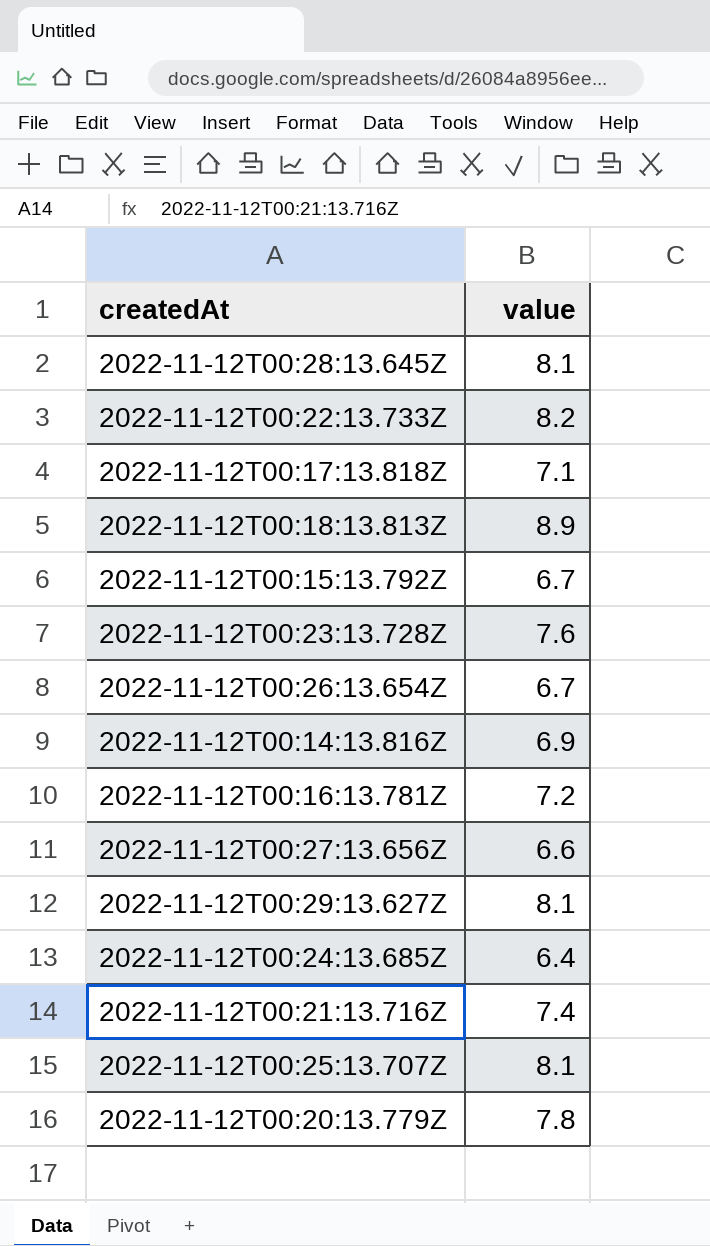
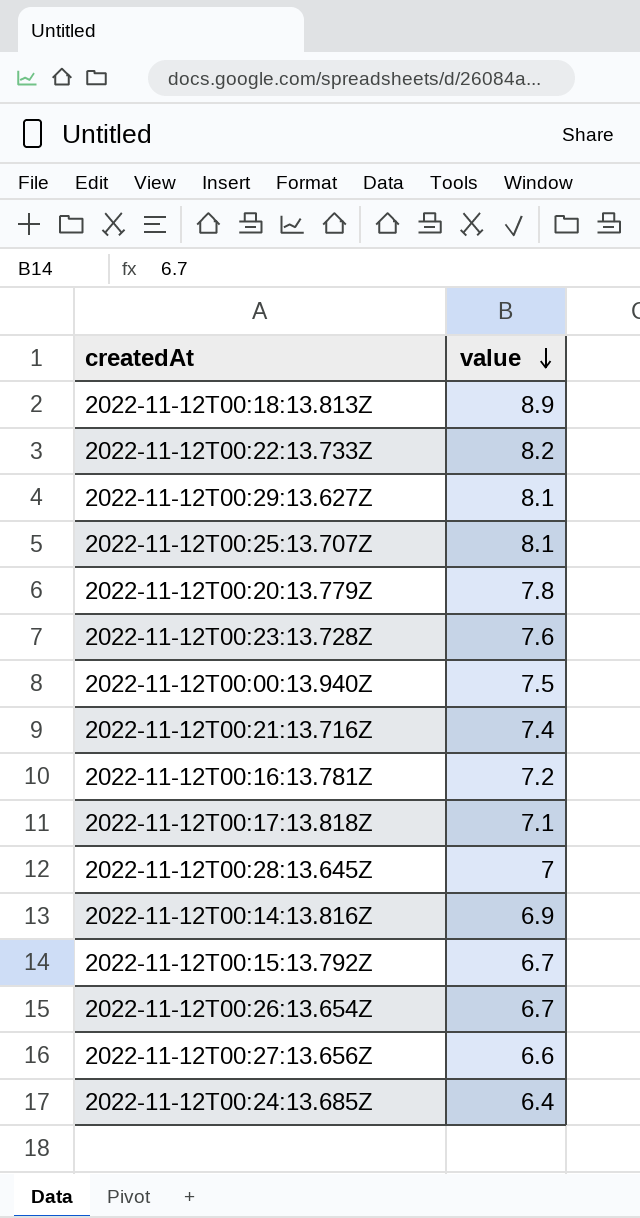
row order: none -> value descending
row 2022-11-12T00:00:13.940Z: none -> 7.5
2022-11-12T00:28:13.645Z | value: 8.1 -> 7

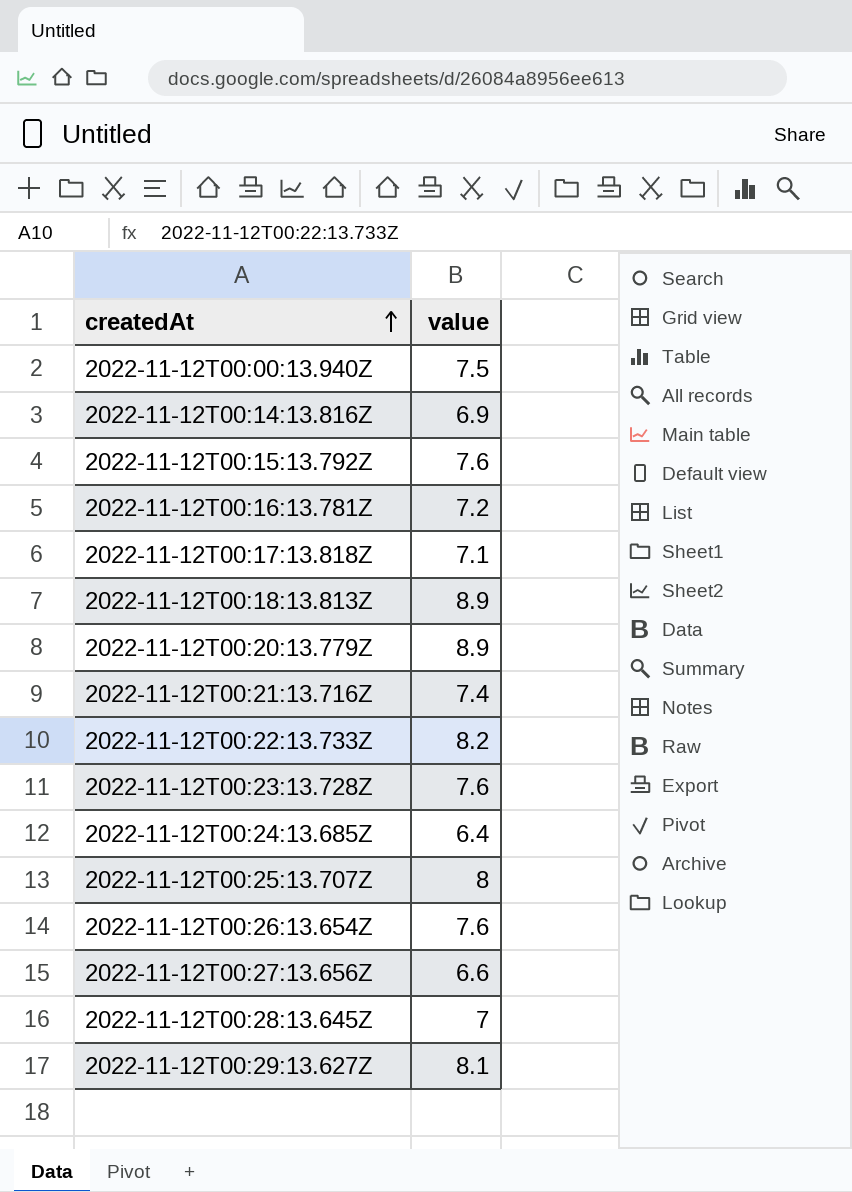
row order: value descending -> createdAt ascending
2022-11-12T00:15:13.792Z | value: 6.7 -> 7.6
2022-11-12T00:20:13.779Z | value: 7.8 -> 8.9
2022-11-12T00:25:13.707Z | value: 8.1 -> 8
2022-11-12T00:26:13.654Z | value: 6.7 -> 7.6

